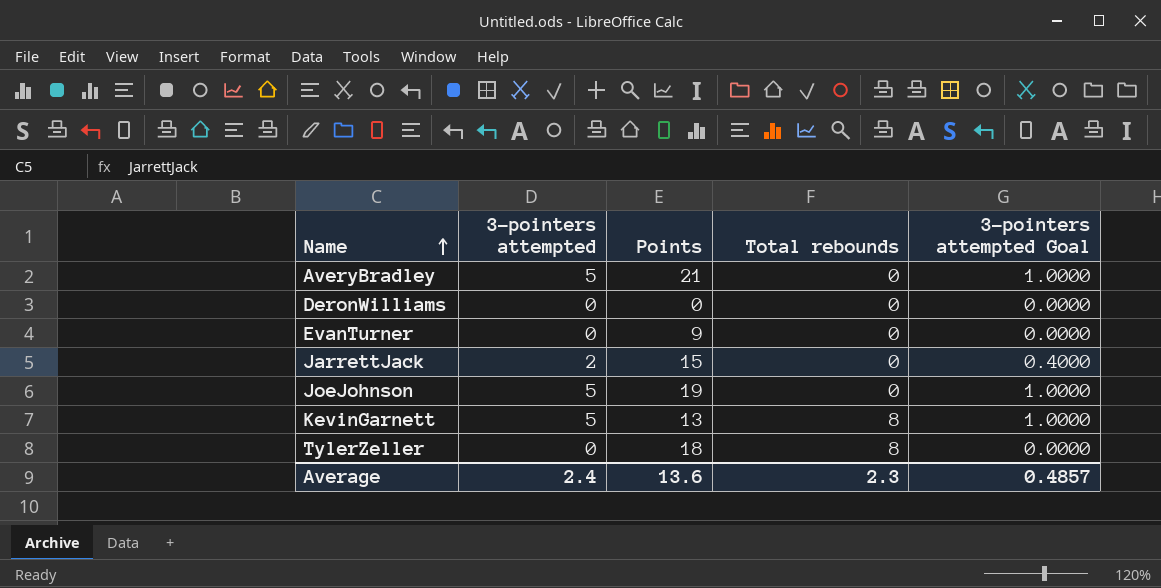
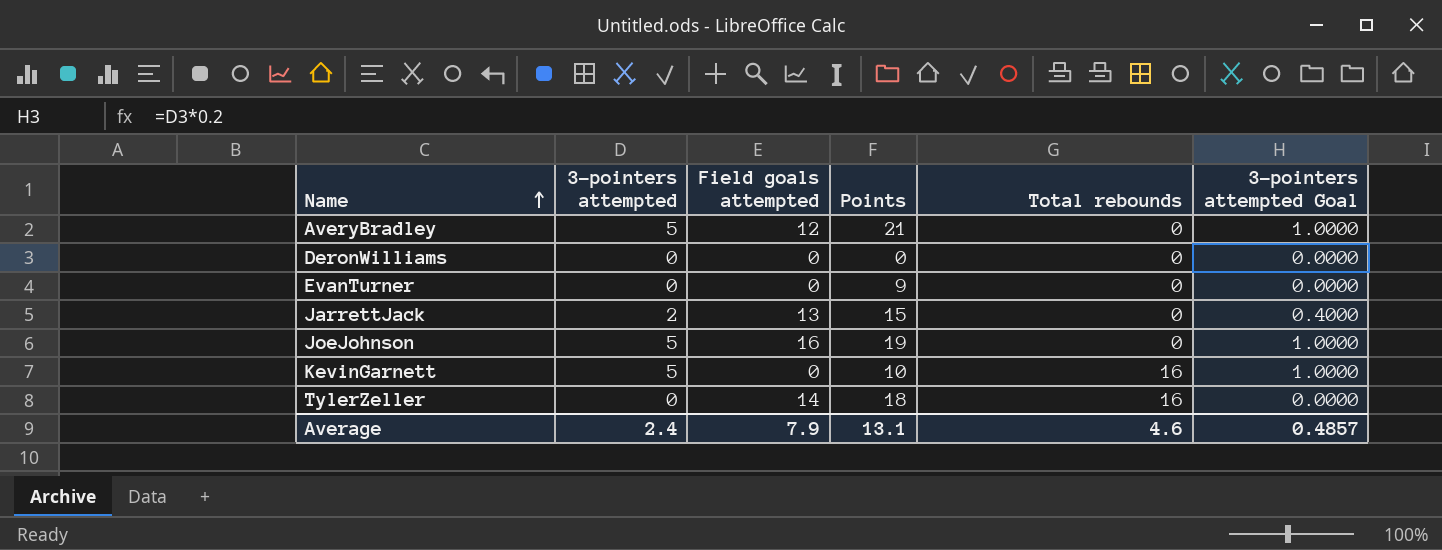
column Field goals attempted | position: none -> 3
KevinGarnett | Points: 13 -> 10
KevinGarnett | Total rebounds: 8 -> 16
TylerZeller | Total rebounds: 8 -> 16
Average | Points: 13.6 -> 13.1
Average | Total rebounds: 2.3 -> 4.6

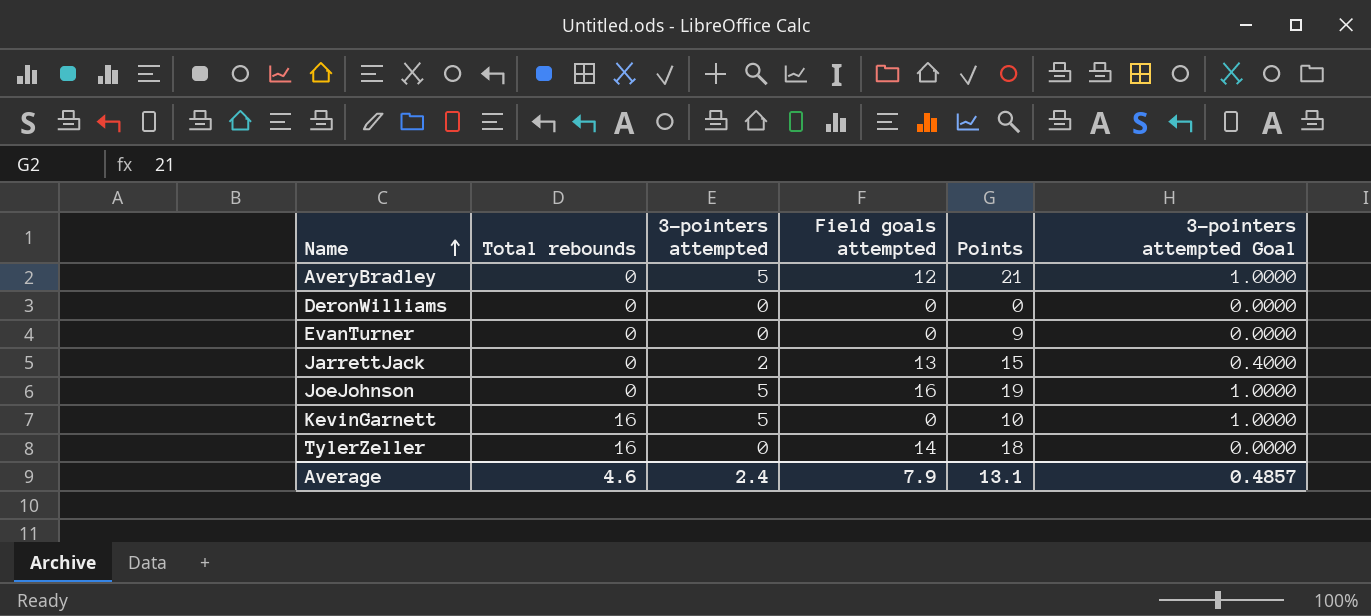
column Total rebounds | position: 5 -> 2

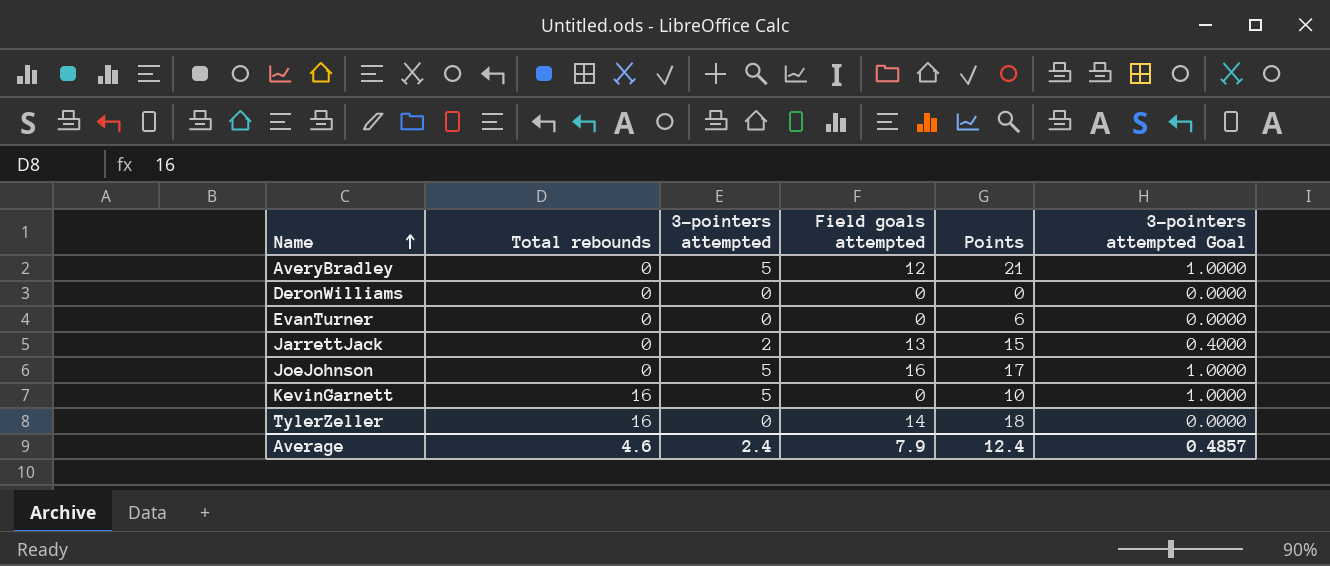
EvanTurner | Points: 9 -> 6
JoeJohnson | Points: 19 -> 17
Average | Points: 13.1 -> 12.4

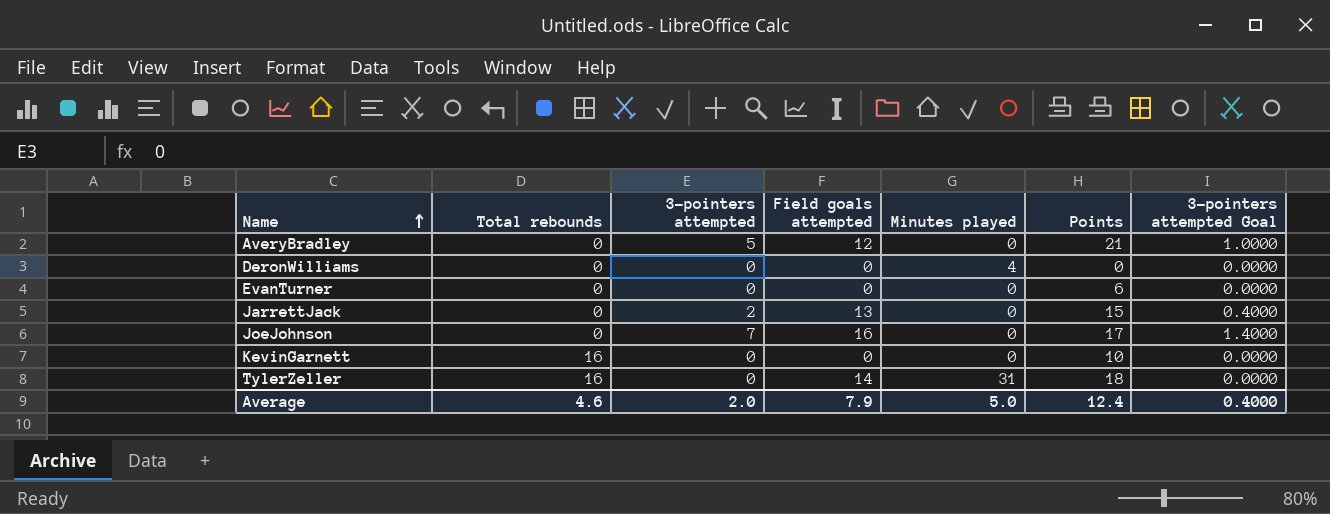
column Minutes played | position: none -> 5
JoeJohnson | 3-pointers attempted: 5 -> 7
JoeJohnson | 3-pointers attempted Goal: 1.0000 -> 1.4000
KevinGarnett | 3-pointers attempted: 5 -> 0
KevinGarnett | 3-pointers attempted Goal: 1.0000 -> 0.0000
Average | 3-pointers attempted: 2.4 -> 2.0
Average | 3-pointers attempted Goal: 0.4857 -> 0.4000

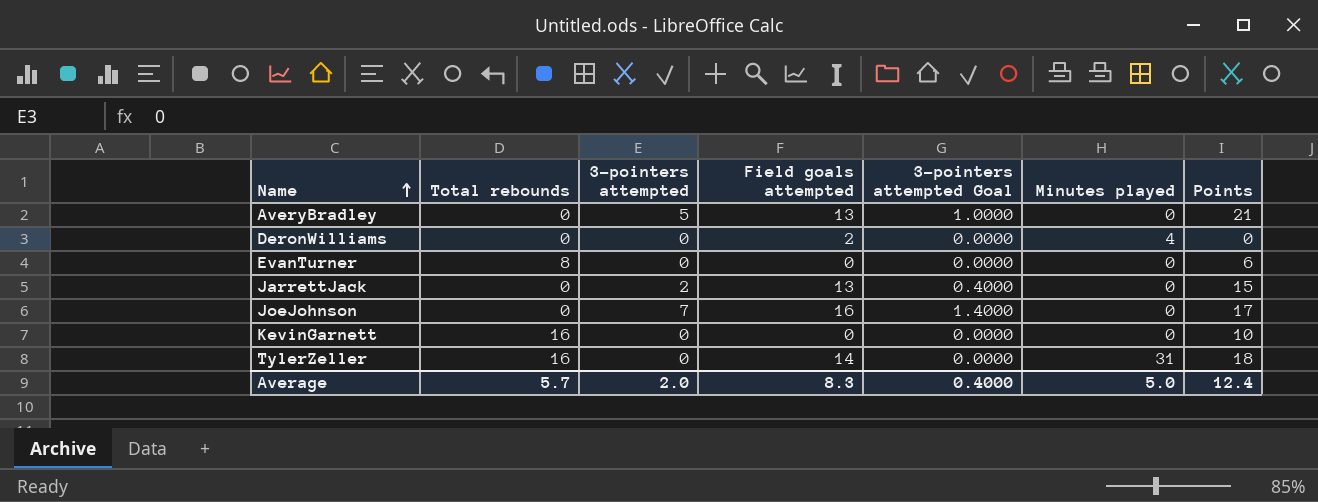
column 3-pointers attempted Goal | position: 7 -> 5
AveryBradley | Field goals attempted: 12 -> 13
DeronWilliams | Field goals attempted: 0 -> 2
EvanTurner | Total rebounds: 0 -> 8
Average | Total rebounds: 4.6 -> 5.7
Average | Field goals attempted: 7.9 -> 8.3

